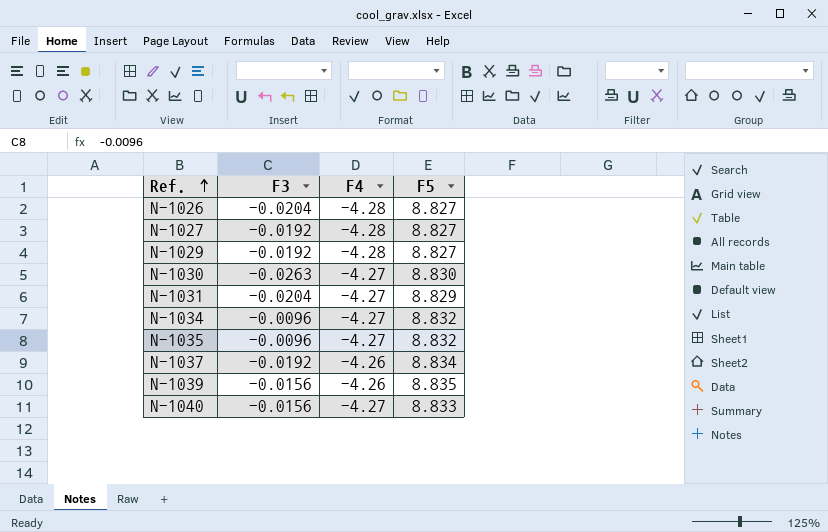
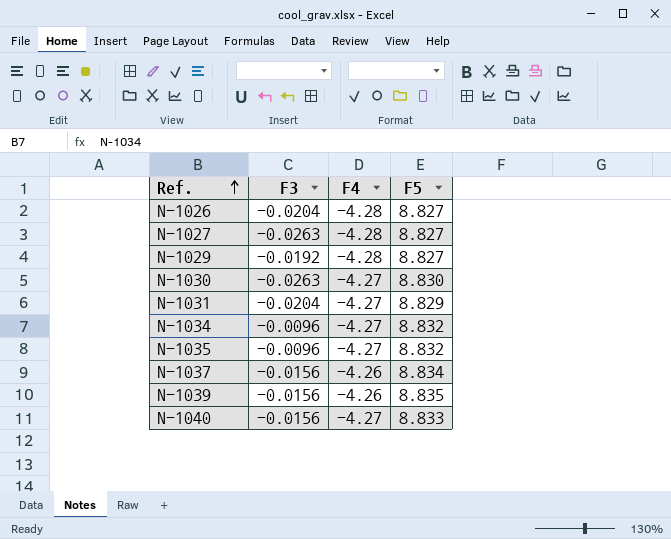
N-1027 | F3: -0.0192 -> -0.0263
N-1037 | F3: -0.0192 -> -0.0156

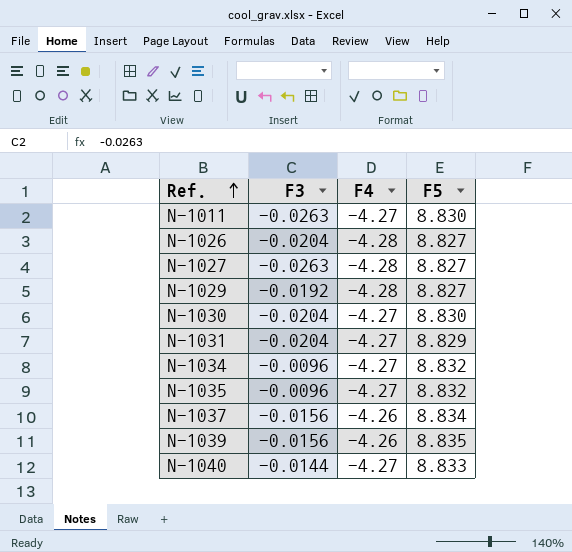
row N-1011: none -> -0.0263 | -4.27 | 8.830
N-1030 | F3: -0.0263 -> -0.0204
N-1040 | F3: -0.0156 -> -0.0144

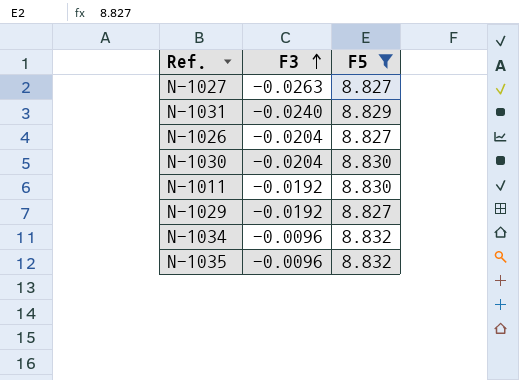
filter: none -> F5 <= 8.832
row order: Ref. ascending -> F3 ascending
column F4 | position: 3 -> none
N-1031 | F3: -0.0204 -> -0.0240
N-1011 | F3: -0.0263 -> -0.0192

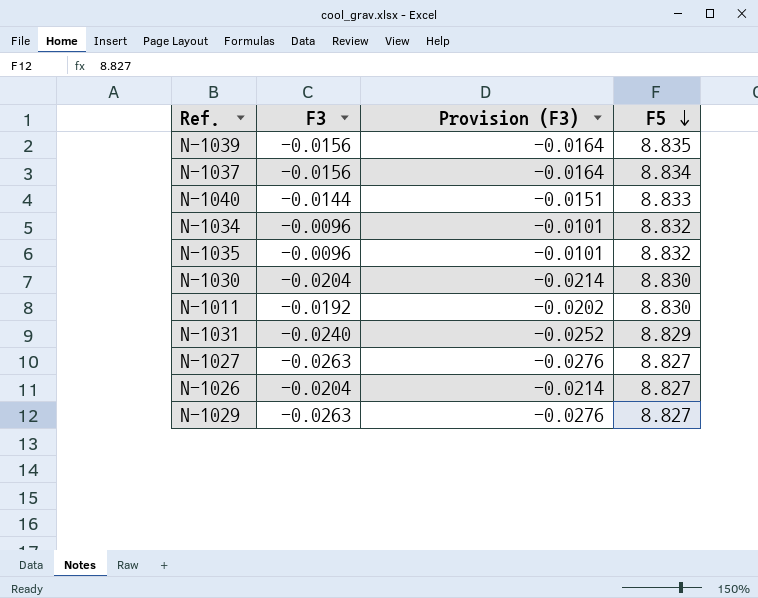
filter: F5 <= 8.832 -> none
row order: F3 ascending -> F5 descending
column Provision (F3) | formula: none -> [F3] * 1.05
N-1029 | F3: -0.0192 -> -0.0263

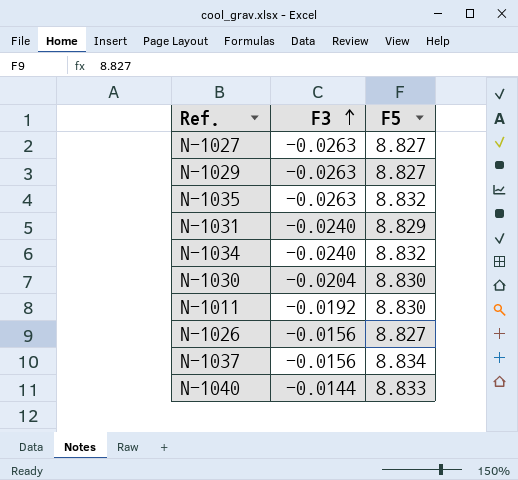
row order: F5 descending -> F3 ascending
column Provision (F3) | formula: [F3] * 1.05 -> none
row N-1039: -0.0156 | -0.0164 | 8.835 -> none
N-1035 | F3: -0.0096 -> -0.0263
N-1034 | F3: -0.0096 -> -0.0240
N-1026 | F3: -0.0204 -> -0.0156

